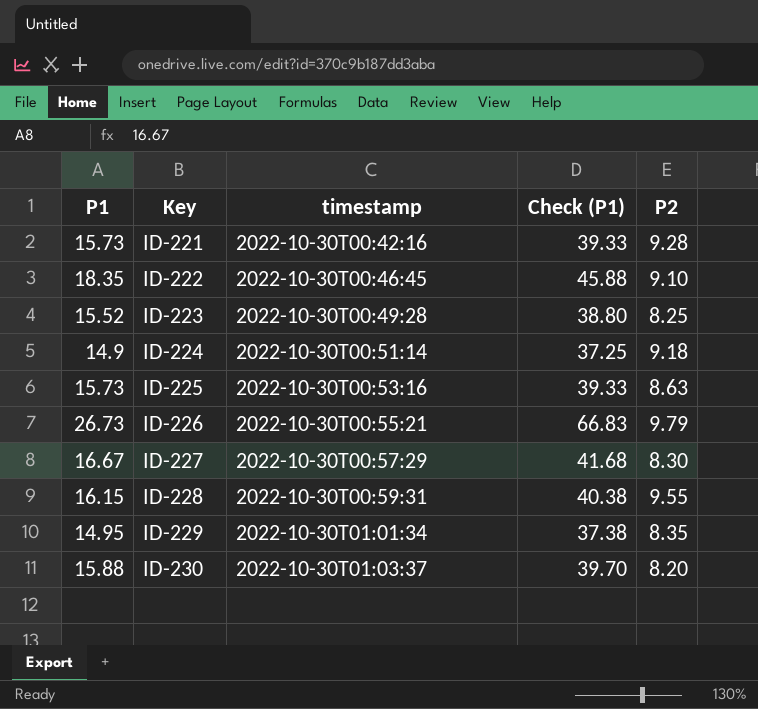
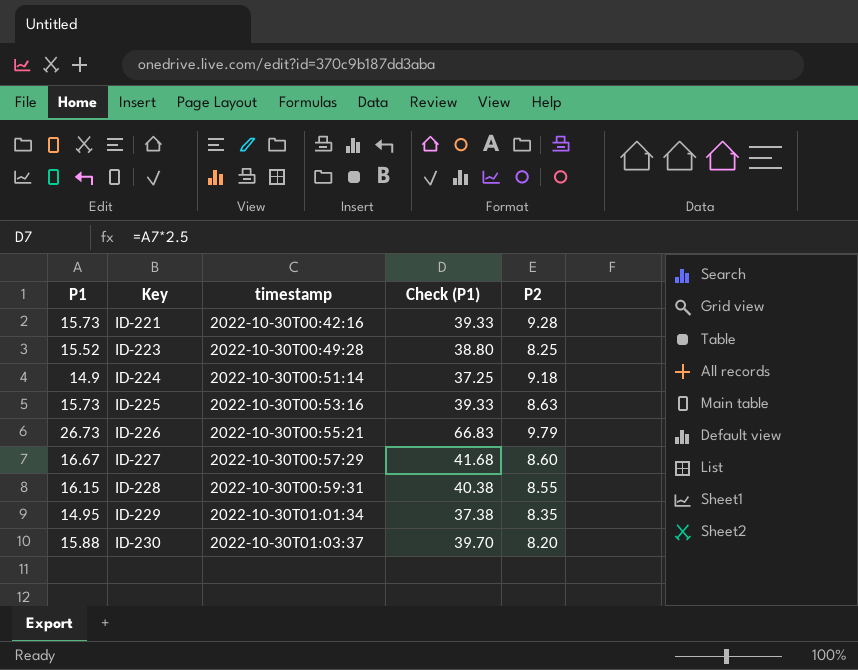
row ID-222: 18.35 | 2022-10-30T00:46:45 | 45.88 | 9.10 -> none
ID-227 | P2: 8.30 -> 8.60
ID-228 | P2: 9.55 -> 8.55

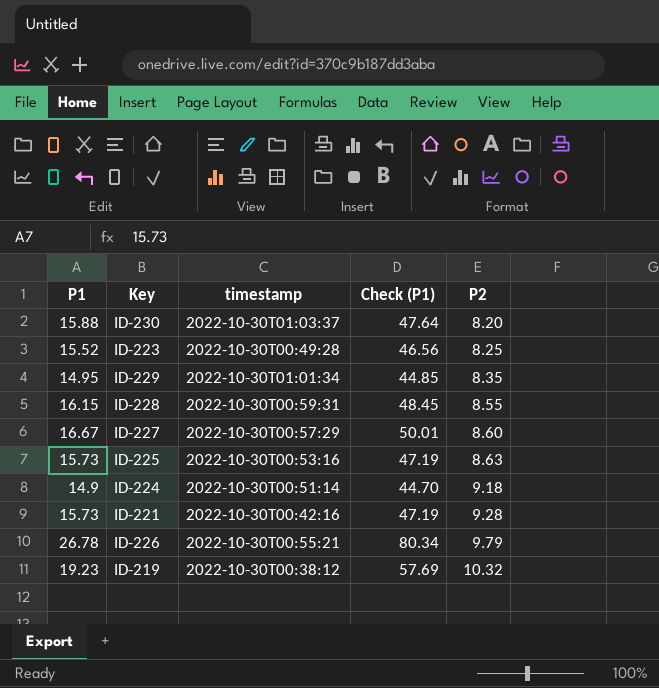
row order: Key ascending -> P2 ascending
column Check (P1) | formula: [P1] * 2.5 -> [P1] * 3
ID-226 | P1: 26.73 -> 26.78
row ID-219: none -> 19.23 | 2022-10-30T00:38:12 | 57.69 | 10.32

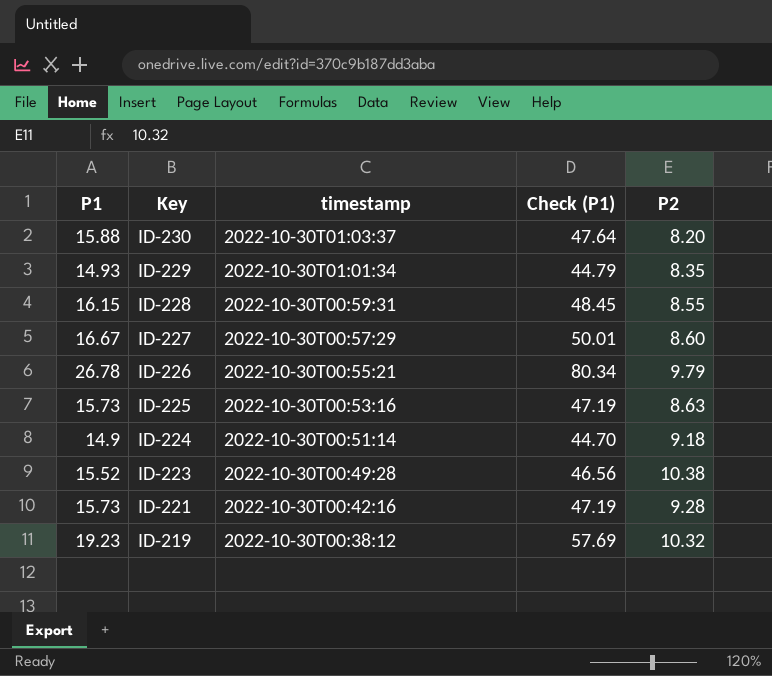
row order: P2 ascending -> Key descending
ID-229 | P1: 14.95 -> 14.93
ID-229 | Check (P1): 44.85 -> 44.79
ID-223 | P2: 8.25 -> 10.38

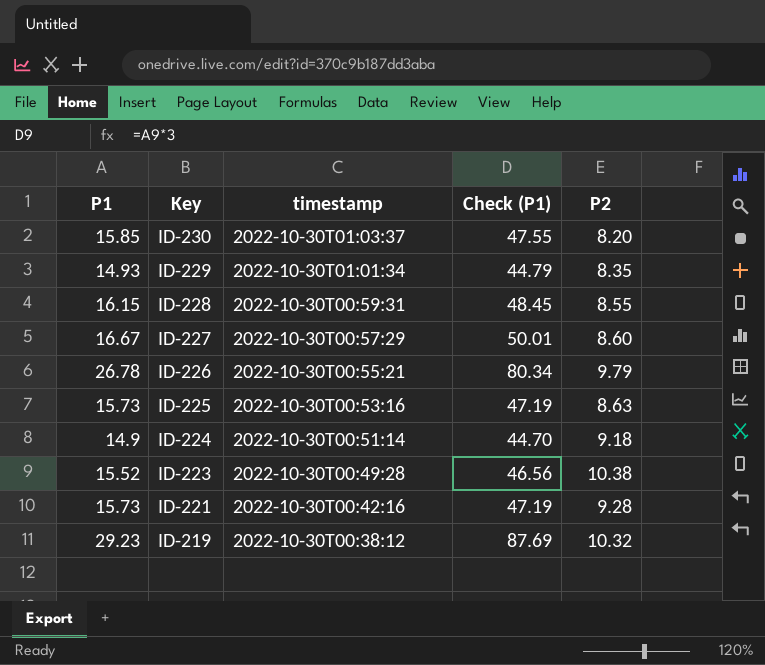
ID-230 | P1: 15.88 -> 15.85
ID-230 | Check (P1): 47.64 -> 47.55
ID-219 | P1: 19.23 -> 29.23
ID-219 | Check (P1): 57.69 -> 87.69

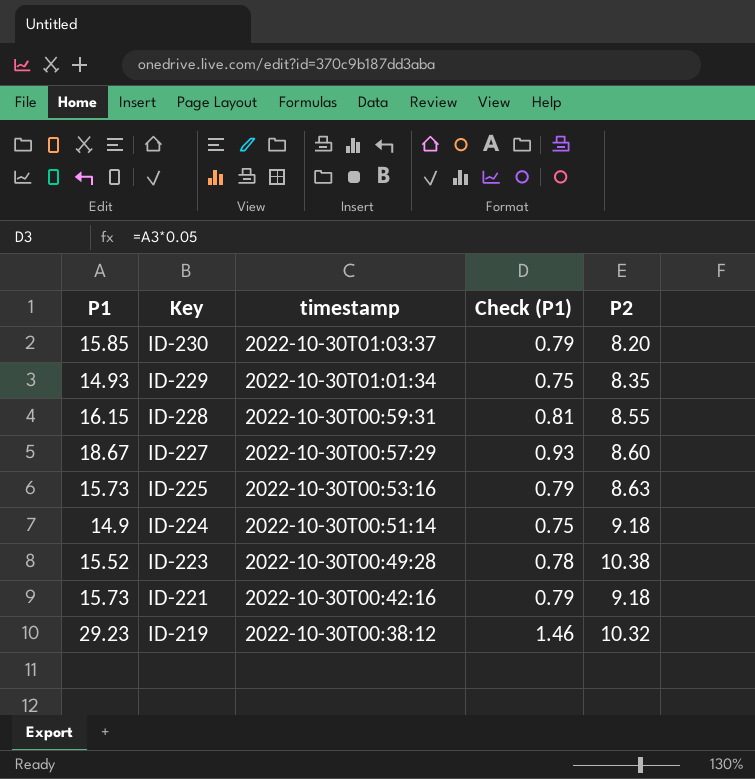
column Check (P1) | formula: [P1] * 3 -> [P1] * 0.05
row ID-226: 26.78 | 2022-10-30T00:55:21 | 80.34 | 9.79 -> none
ID-227 | P1: 16.67 -> 18.67
ID-221 | P2: 9.28 -> 9.18

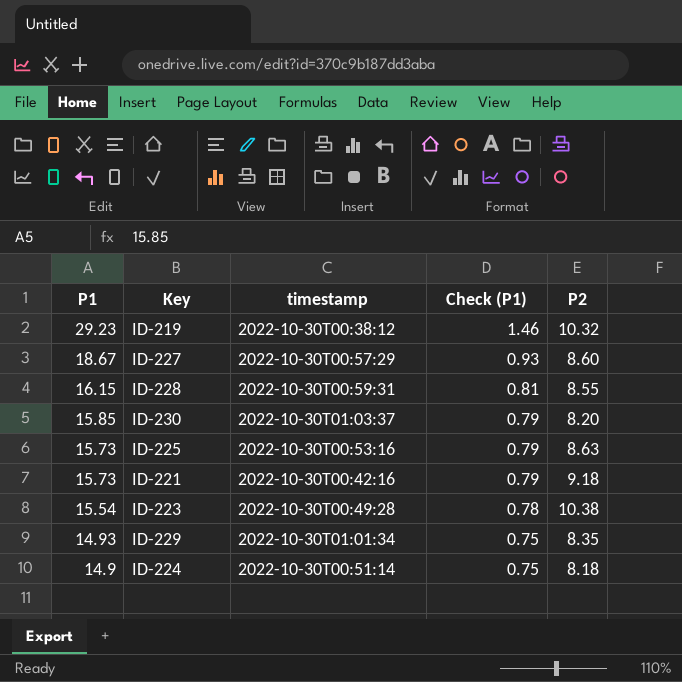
row order: Key descending -> P1 descending
ID-223 | P1: 15.52 -> 15.54
ID-224 | P2: 9.18 -> 8.18

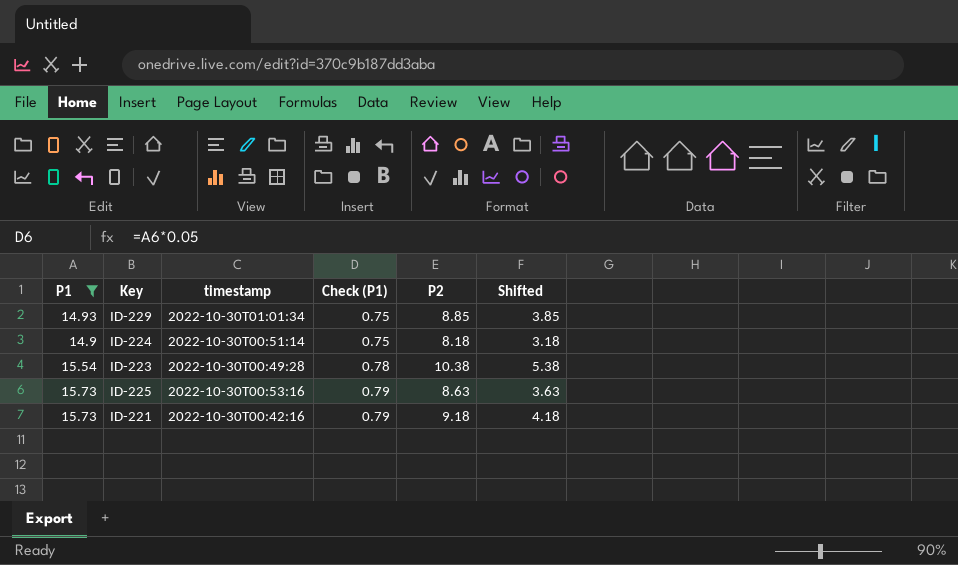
filter: none -> P1 <= 15.73
row order: P1 descending -> Check (P1) ascending
column Shifted | formula: none -> [P2] - 5
ID-229 | P2: 8.35 -> 8.85

